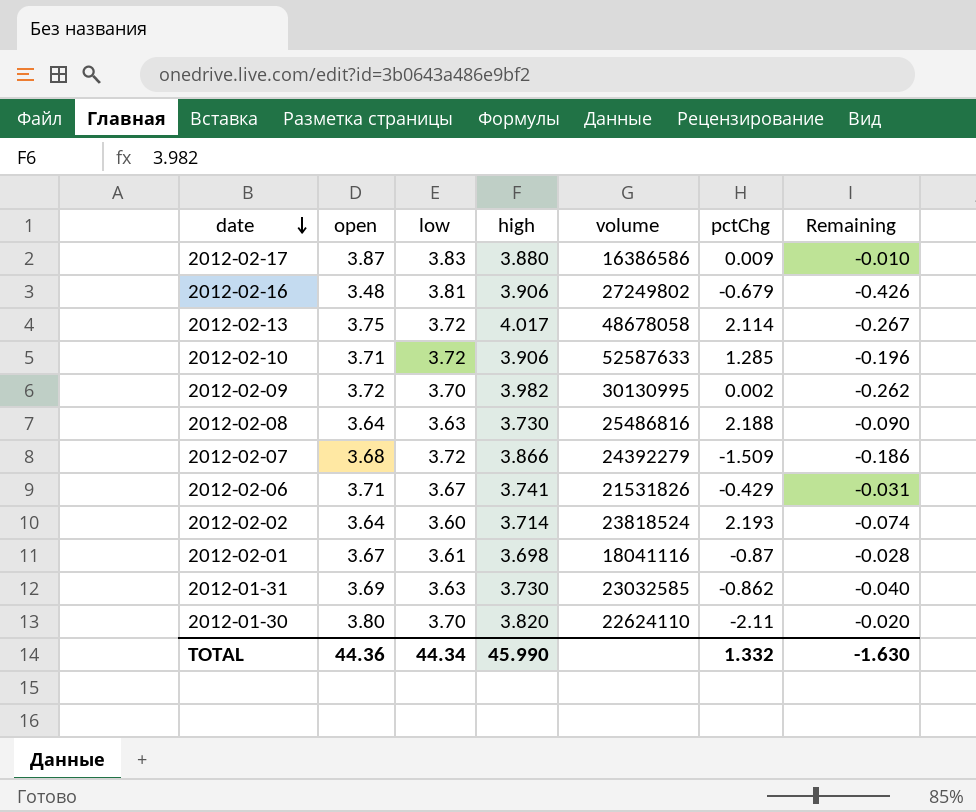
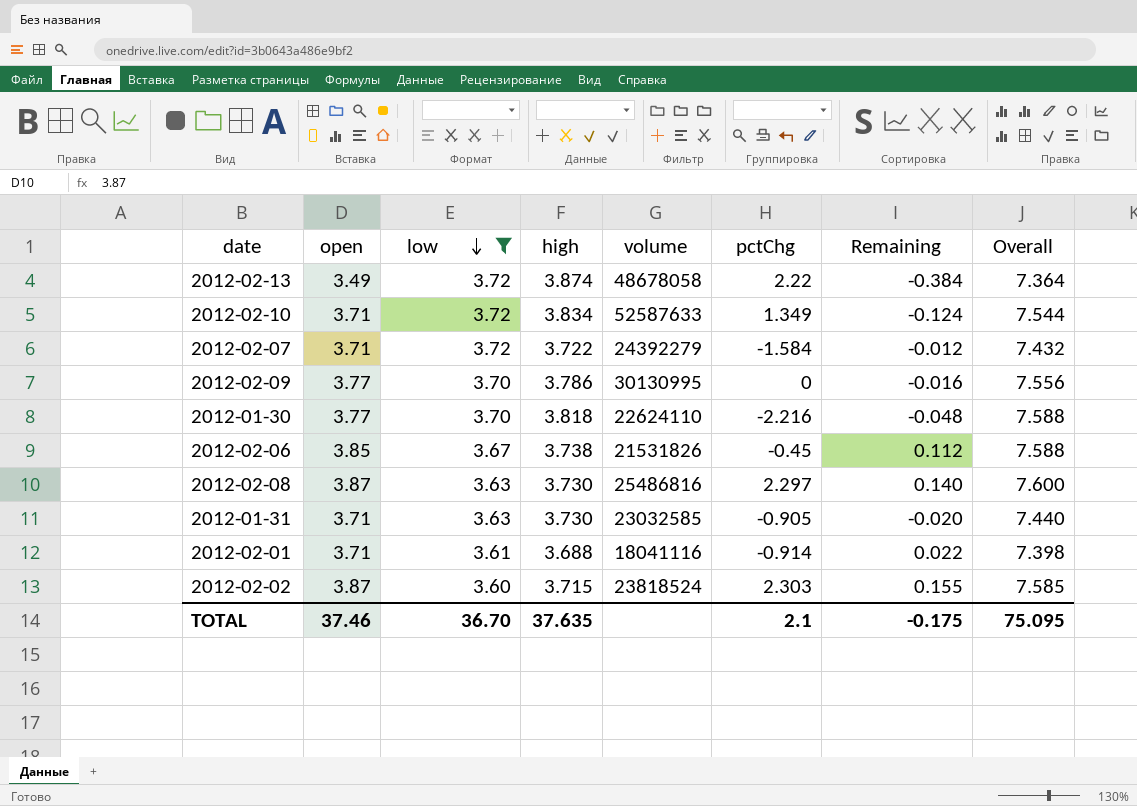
filter: none -> low <= 3.72
row order: date descending -> low descending
column Overall | formula: none -> [open] + [high]
2012-02-13 | open: 3.75 -> 3.49
2012-02-13 | high: 4.017 -> 3.874
2012-02-13 | pctChg: 2.114 -> 2.22
2012-02-13 | Remaining: -0.267 -> -0.384
2012-02-10 | high: 3.906 -> 3.834
2012-02-10 | pctChg: 1.285 -> 1.349
2012-02-10 | Remaining: -0.196 -> -0.124
2012-02-07 | open: 3.68 -> 3.71
2012-02-07 | high: 3.866 -> 3.722
2012-02-07 | pctChg: -1.509 -> -1.584
2012-02-07 | Remaining: -0.186 -> -0.012
2012-02-09 | open: 3.72 -> 3.77
2012-02-09 | high: 3.982 -> 3.786
2012-02-09 | pctChg: 0.002 -> 0
2012-02-09 | Remaining: -0.262 -> -0.016
2012-01-30 | open: 3.80 -> 3.77
2012-01-30 | high: 3.820 -> 3.818
2012-01-30 | pctChg: -2.11 -> -2.216
2012-01-30 | Remaining: -0.020 -> -0.048
2012-02-06 | open: 3.71 -> 3.85
2012-02-06 | high: 3.741 -> 3.738
2012-02-06 | pctChg: -0.429 -> -0.45
2012-02-06 | Remaining: -0.031 -> 0.112
2012-02-08 | open: 3.64 -> 3.87
2012-02-08 | pctChg: 2.188 -> 2.297
2012-02-08 | Remaining: -0.090 -> 0.140
2012-01-31 | open: 3.69 -> 3.71
2012-01-31 | pctChg: -0.862 -> -0.905
2012-01-31 | Remaining: -0.040 -> -0.020
2012-02-01 | open: 3.67 -> 3.71
2012-02-01 | high: 3.698 -> 3.688
2012-02-01 | pctChg: -0.87 -> -0.914
2012-02-01 | Remaining: -0.028 -> 0.022
2012-02-02 | open: 3.64 -> 3.87
2012-02-02 | high: 3.714 -> 3.715
2012-02-02 | pctChg: 2.193 -> 2.303
2012-02-02 | Remaining: -0.074 -> 0.155
TOTAL | open: 44.36 -> 37.46
TOTAL | low: 44.34 -> 36.70
TOTAL | high: 45.990 -> 37.635
TOTAL | pctChg: 1.332 -> 2.1
TOTAL | Remaining: -1.630 -> -0.175

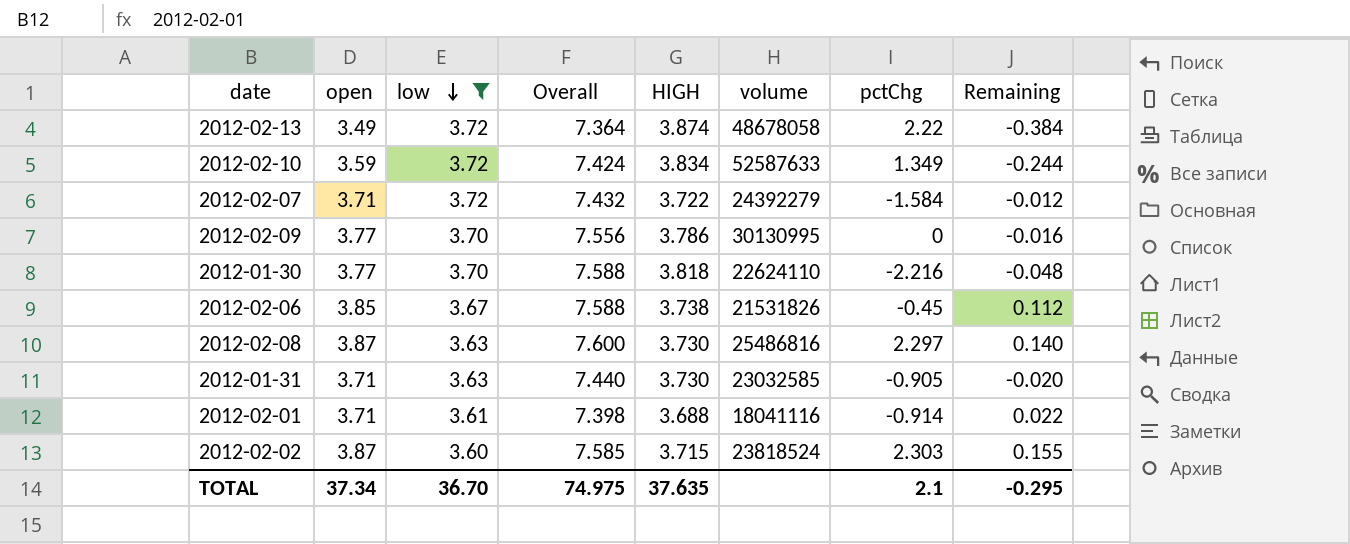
column Overall | position: 8 -> 4
column name: high -> HIGH
2012-02-10 | open: 3.71 -> 3.59
2012-02-10 | Overall: 7.544 -> 7.424
2012-02-10 | Remaining: -0.124 -> -0.244
TOTAL | open: 37.46 -> 37.34
TOTAL | Overall: 75.095 -> 74.975
TOTAL | Remaining: -0.175 -> -0.295

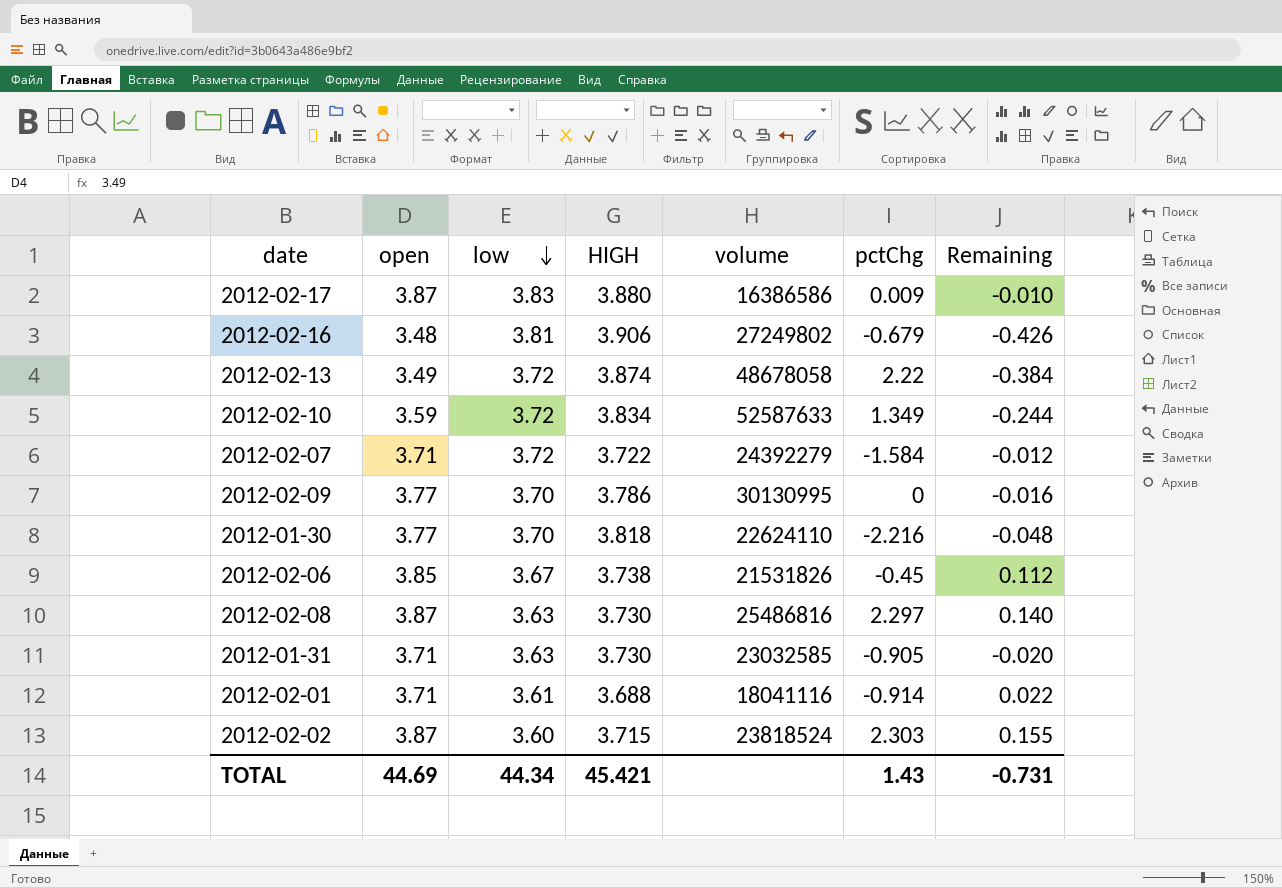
filter: low <= 3.72 -> none
column Overall | formula: [open] + [HIGH] -> none
TOTAL | open: 37.34 -> 44.69
TOTAL | low: 36.70 -> 44.34
TOTAL | HIGH: 37.635 -> 45.421
TOTAL | pctChg: 2.1 -> 1.43
TOTAL | Remaining: -0.295 -> -0.731

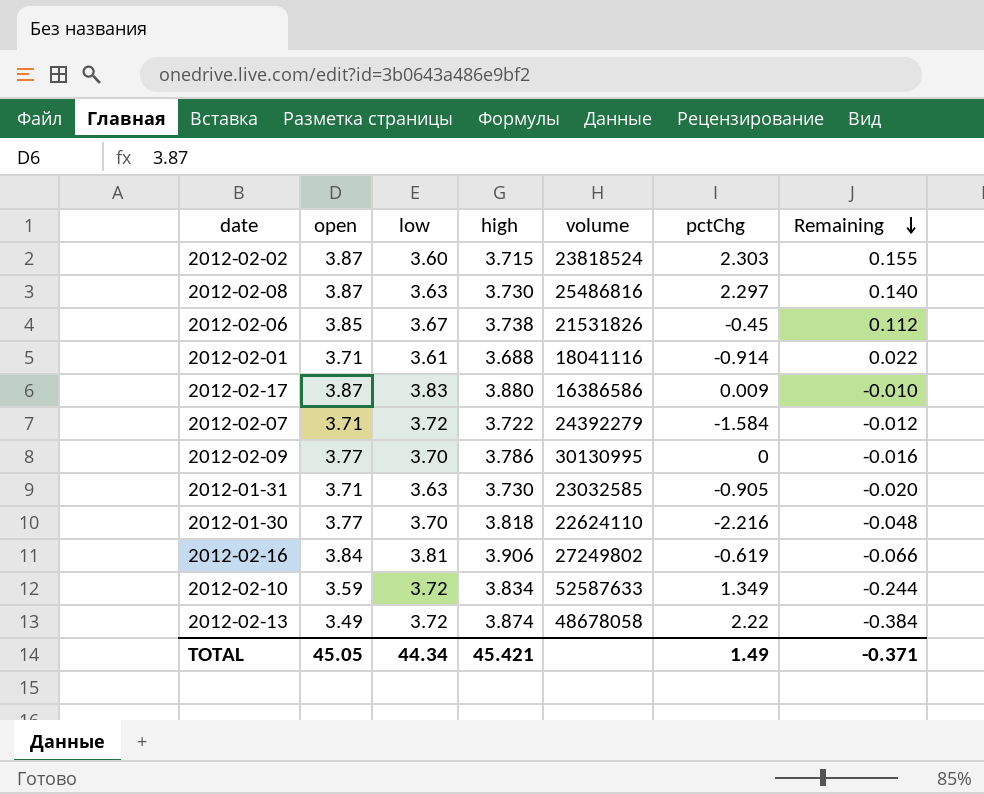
row order: low descending -> Remaining descending
column name: HIGH -> high
2012-02-16 | open: 3.48 -> 3.84
2012-02-16 | pctChg: -0.679 -> -0.619
2012-02-16 | Remaining: -0.426 -> -0.066
TOTAL | open: 44.69 -> 45.05
TOTAL | pctChg: 1.43 -> 1.49
TOTAL | Remaining: -0.731 -> -0.371

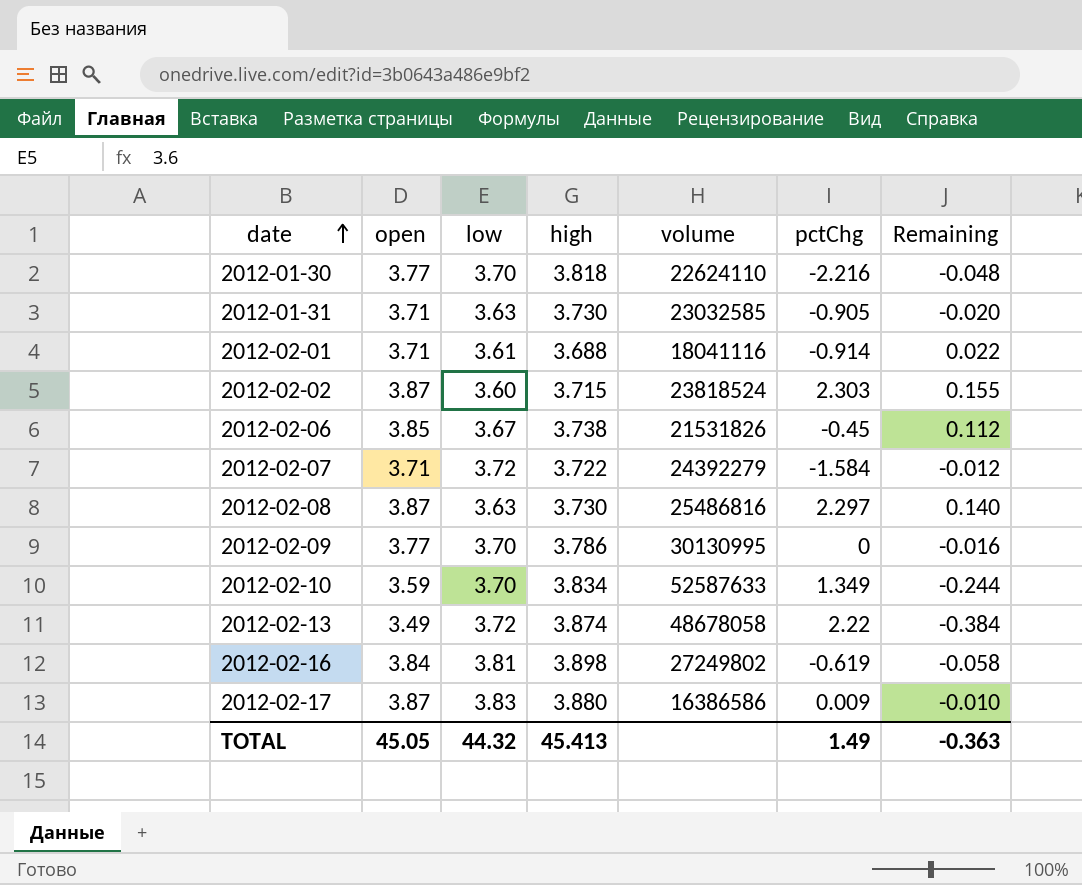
row order: Remaining descending -> date ascending
2012-02-10 | low: 3.72 -> 3.70
2012-02-16 | high: 3.906 -> 3.898
2012-02-16 | Remaining: -0.066 -> -0.058
TOTAL | low: 44.34 -> 44.32
TOTAL | high: 45.421 -> 45.413
TOTAL | Remaining: -0.371 -> -0.363

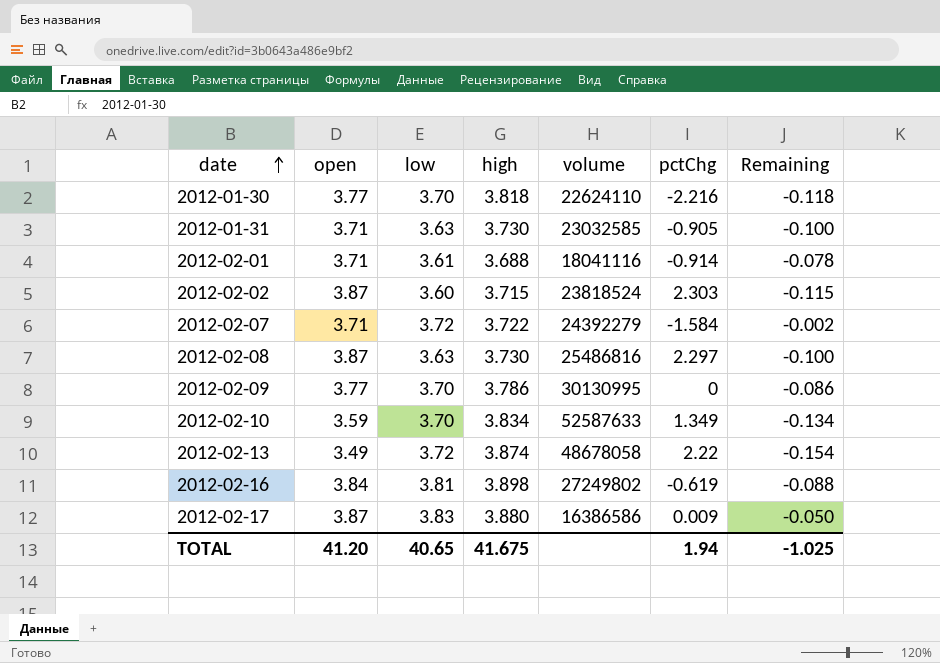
column Remaining | formula: [open] - [high] -> [low] - [high]
row 2012-02-06: 3.85 | 3.67 | 3.738 | 21531826 | -0.45 | 0.112 -> none
TOTAL | open: 45.05 -> 41.20
TOTAL | low: 44.32 -> 40.65
TOTAL | high: 45.413 -> 41.675
TOTAL | pctChg: 1.49 -> 1.94
TOTAL | Remaining: -0.363 -> -1.025

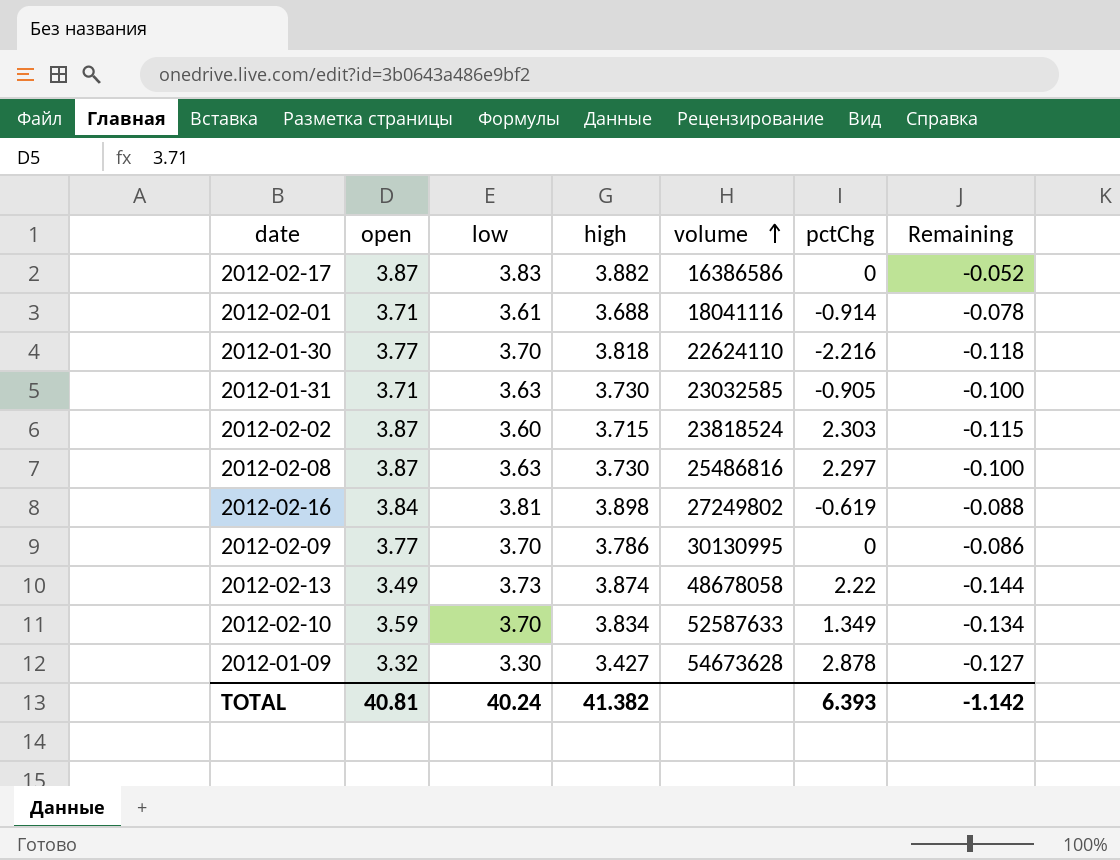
row order: date ascending -> volume ascending
row 2012-02-07: 3.71 | 3.72 | 3.722 | 24392279 | -1.584 | -0.002 -> none
2012-02-17 | high: 3.880 -> 3.882
2012-02-17 | pctChg: 0.009 -> 0
2012-02-17 | Remaining: -0.050 -> -0.052
2012-02-13 | low: 3.72 -> 3.73
2012-02-13 | Remaining: -0.154 -> -0.144
row 2012-01-09: none -> 3.32 | 3.30 | 3.427 | 54673628 | 2.878 | -0.127
TOTAL | open: 41.20 -> 40.81
TOTAL | low: 40.65 -> 40.24
TOTAL | high: 41.675 -> 41.382
TOTAL | pctChg: 1.94 -> 6.393
TOTAL | Remaining: -1.025 -> -1.142

